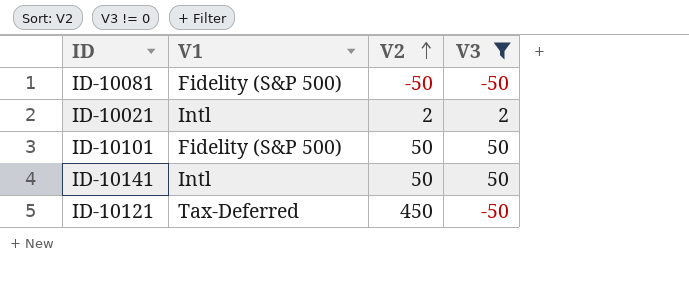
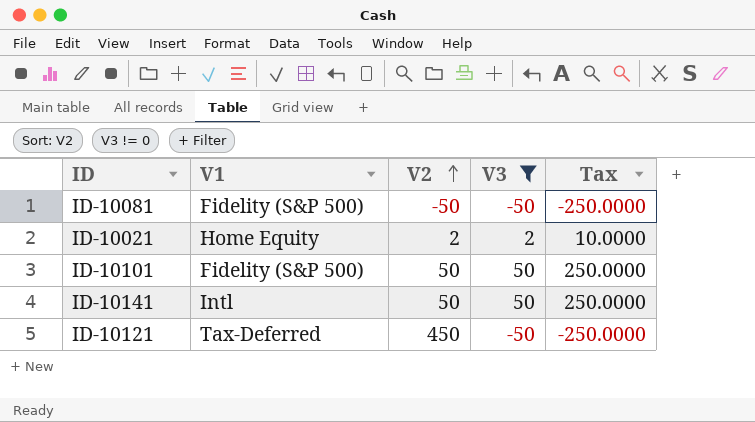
column Tax | formula: none -> [V3] * 5
ID-10021 | V1: Intl -> Home Equity

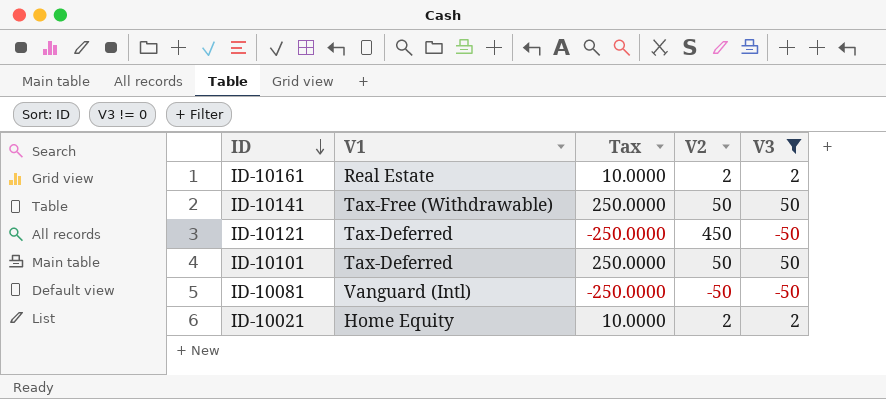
row order: V2 ascending -> ID descending
column Tax | position: 5 -> 3
row ID-10161: none -> Real Estate | 10.0000 | 2 | 2
ID-10141 | V1: Intl -> Tax-Free (Withdrawable)
ID-10101 | V1: Fidelity (S&P 500) -> Tax-Deferred
ID-10081 | V1: Fidelity (S&P 500) -> Vanguard (Intl)

